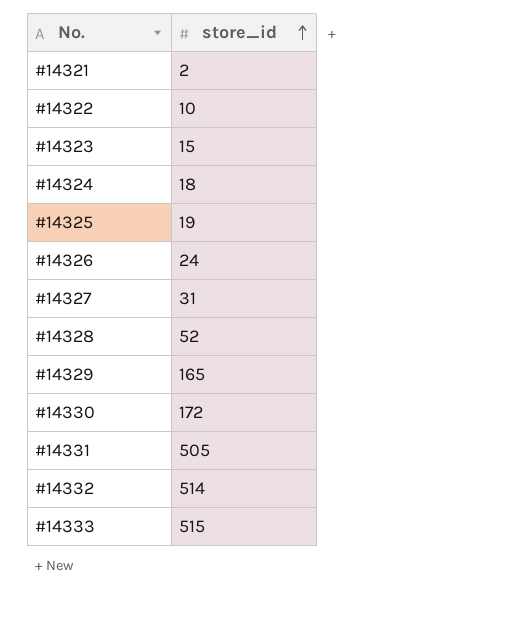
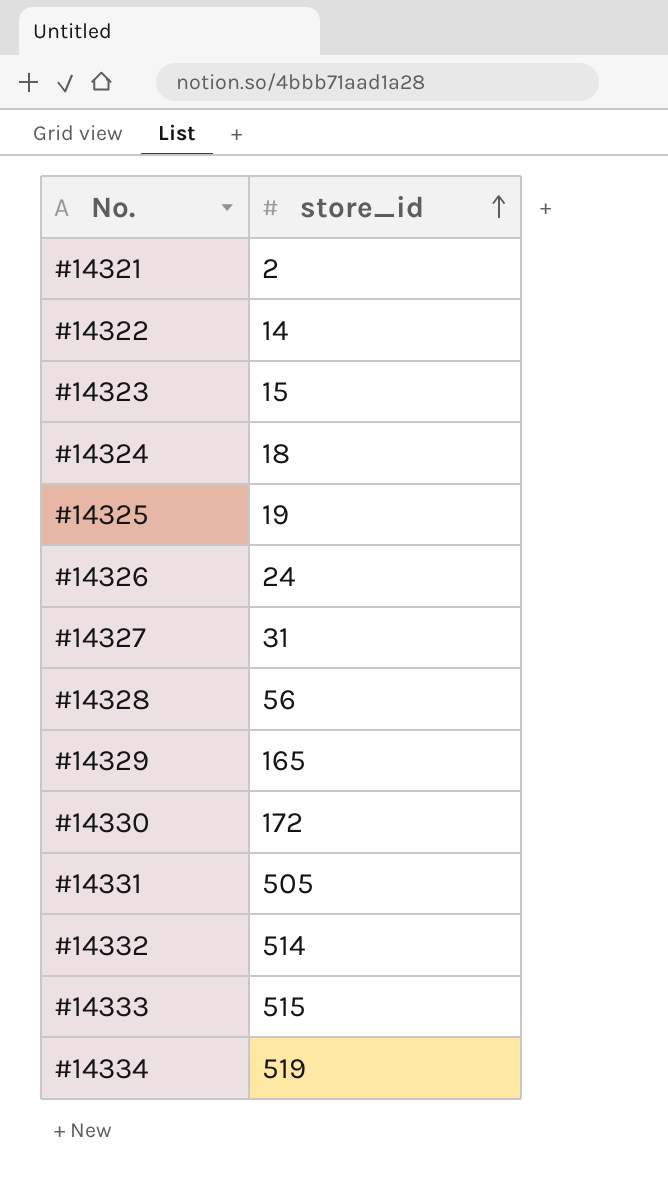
#14322 | store_id: 10 -> 14
#14328 | store_id: 52 -> 56
row #14334: none -> 519

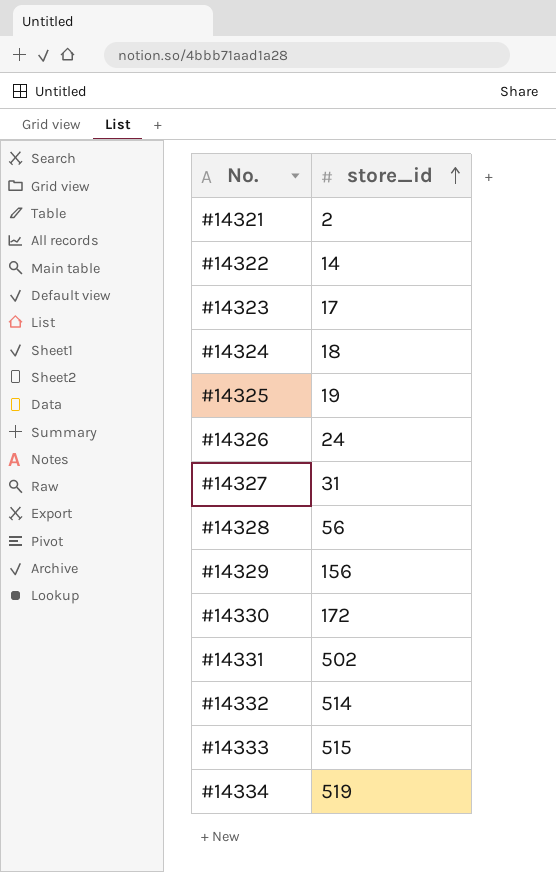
#14323 | store_id: 15 -> 17
#14329 | store_id: 165 -> 156
#14331 | store_id: 505 -> 502

